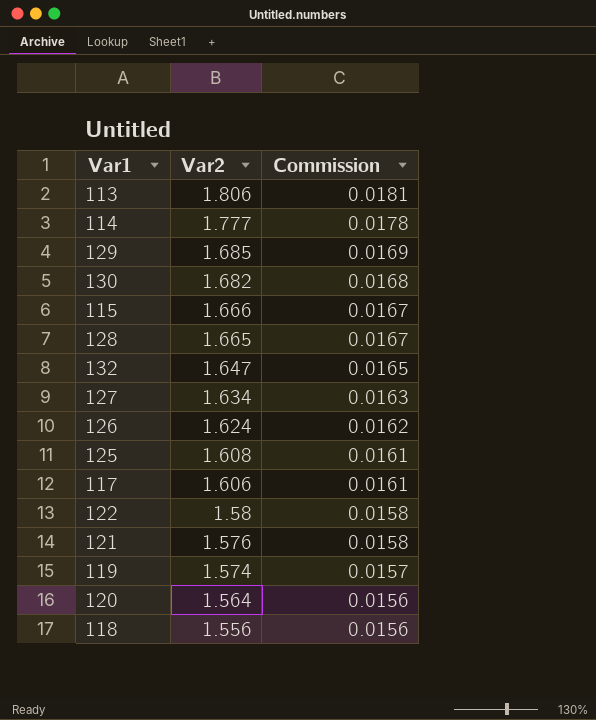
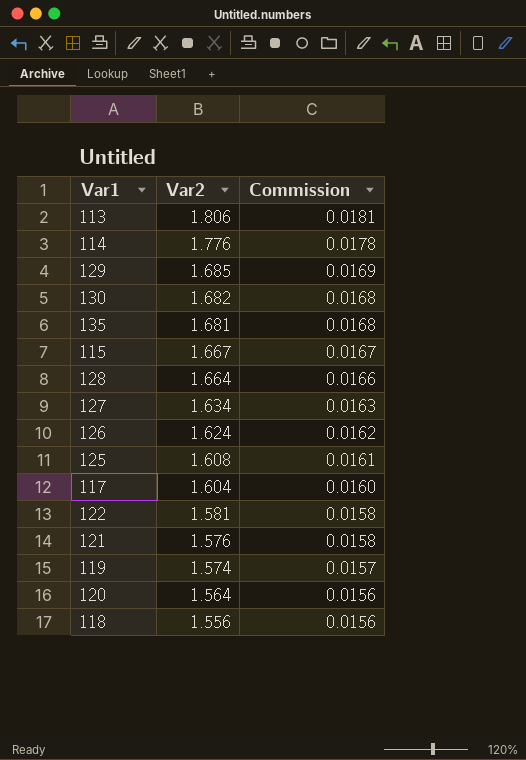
row 132: 1.647 | 0.0165 -> none
114 | Var2: 1.777 -> 1.776
row 135: none -> 1.681 | 0.0168
115 | Var2: 1.666 -> 1.667
128 | Var2: 1.665 -> 1.664
128 | Commission: 0.0167 -> 0.0166
117 | Var2: 1.606 -> 1.604
117 | Commission: 0.0161 -> 0.0160
122 | Var2: 1.58 -> 1.581

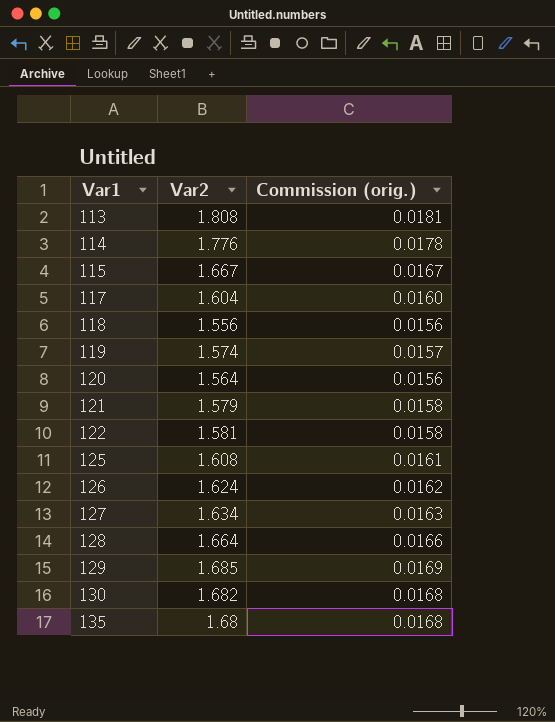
row order: Var2 descending -> Var1 ascending
column name: Commission -> Commission (orig.)
113 | Var2: 1.806 -> 1.808
121 | Var2: 1.576 -> 1.579
135 | Var2: 1.681 -> 1.68

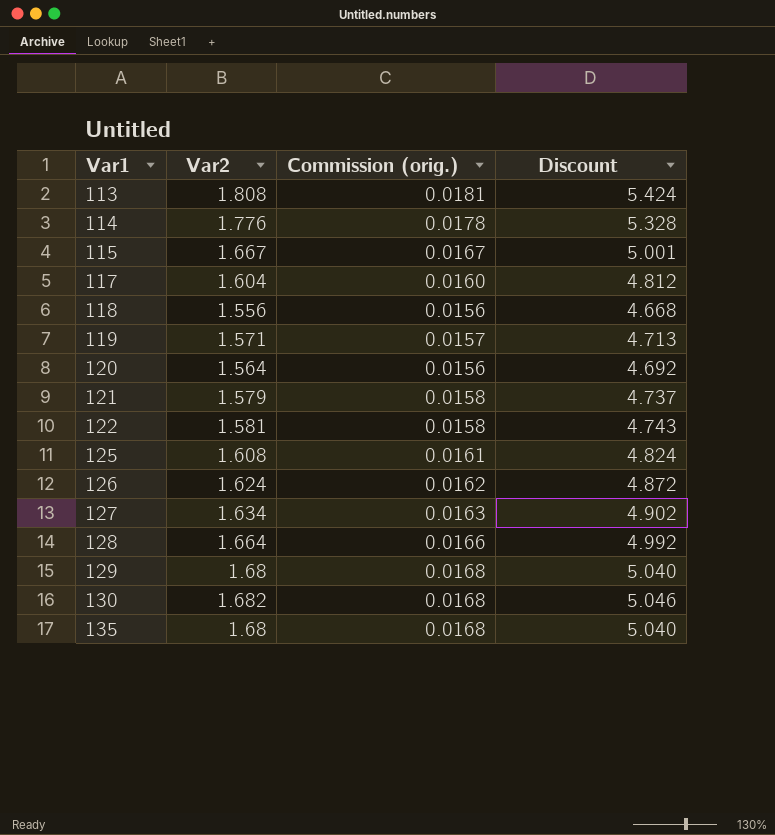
column Discount | formula: none -> [Var2] * 3
119 | Var2: 1.574 -> 1.571
129 | Var2: 1.685 -> 1.68
129 | Commission (orig.): 0.0169 -> 0.0168

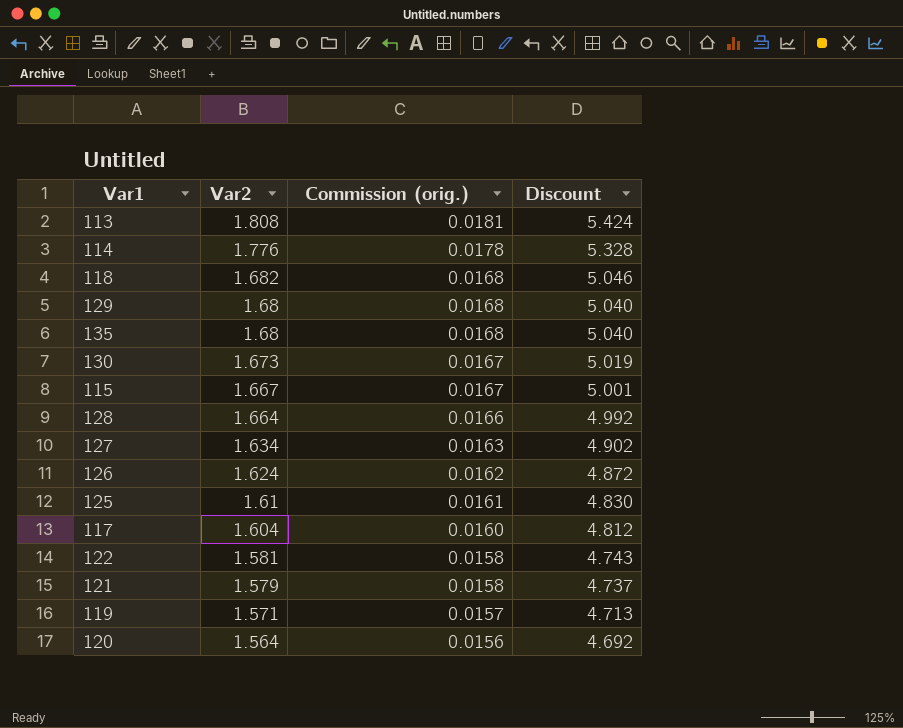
row order: Var1 ascending -> Var2 descending
118 | Var2: 1.556 -> 1.682
118 | Commission (orig.): 0.0156 -> 0.0168
118 | Discount: 4.668 -> 5.046
130 | Var2: 1.682 -> 1.673
130 | Commission (orig.): 0.0168 -> 0.0167
130 | Discount: 5.046 -> 5.019
125 | Var2: 1.608 -> 1.61
125 | Discount: 4.824 -> 4.830

